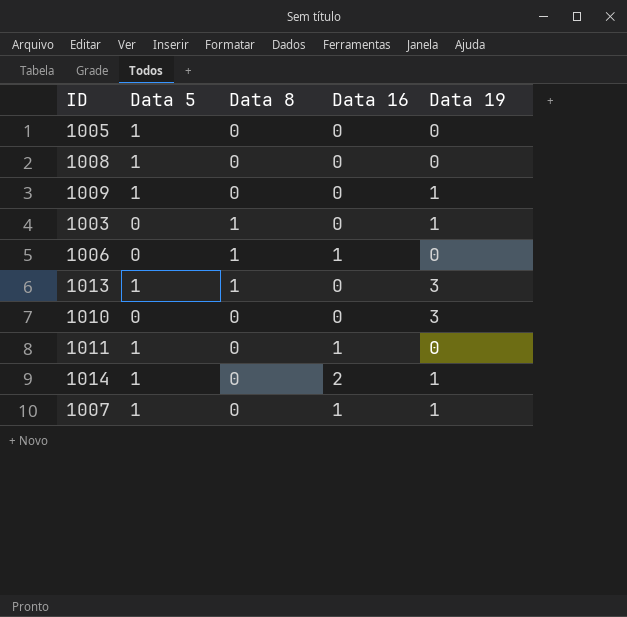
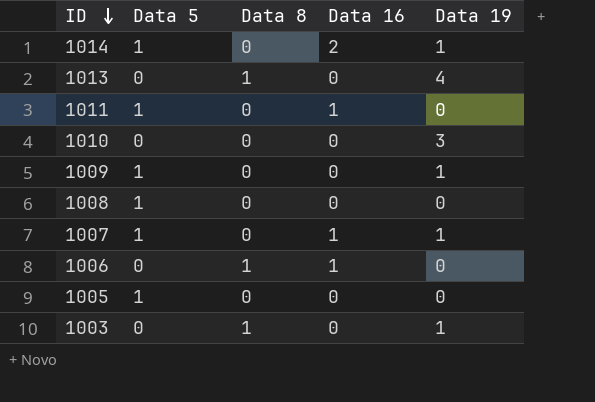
row order: none -> ID descending
1013 | Data 5: 1 -> 0
1013 | Data 19: 3 -> 4

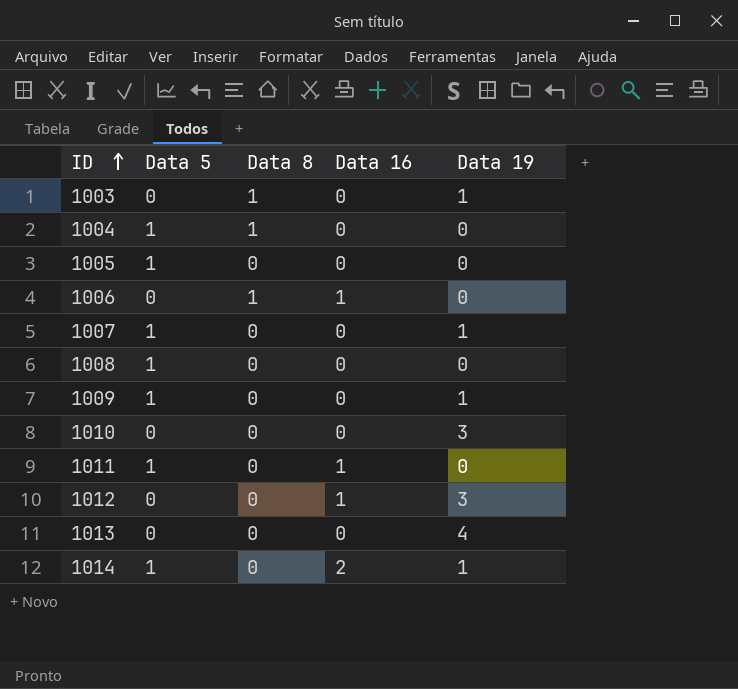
row order: ID descending -> ID ascending
row 1004: none -> 1 | 1 | 0 | 0
1007 | Data 16: 1 -> 0
row 1012: none -> 0 | 0 | 1 | 3
1013 | Data 8: 1 -> 0

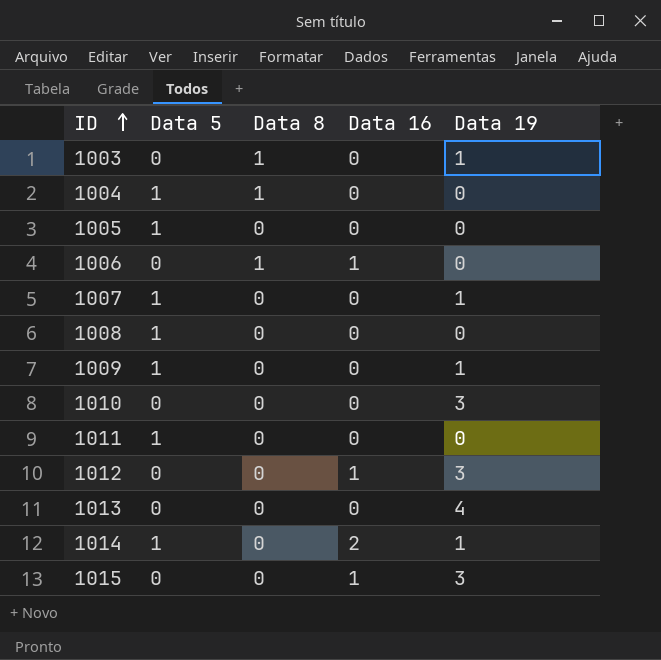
1011 | Data 16: 1 -> 0
row 1015: none -> 0 | 0 | 1 | 3

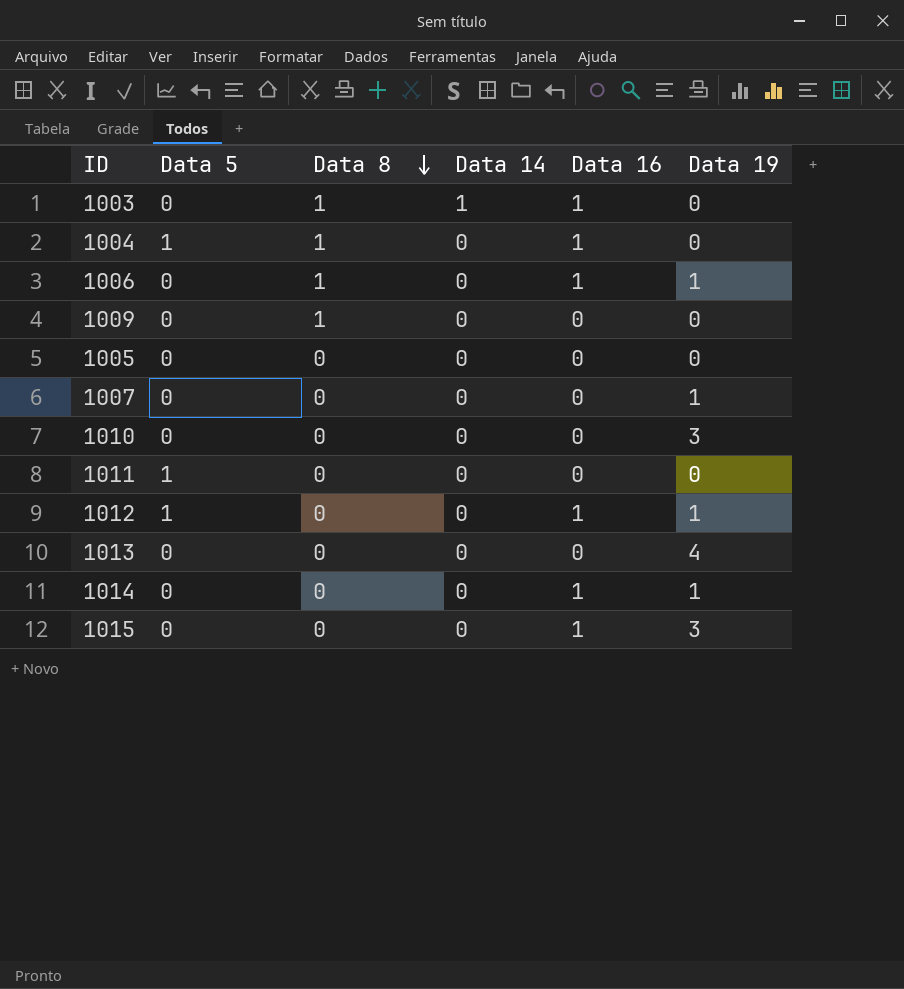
row order: ID ascending -> Data 8 descending
column Data 14 | position: none -> 4
row 1008: 1 | 0 | 0 | 0 -> none
1003 | Data 16: 0 -> 1
1003 | Data 19: 1 -> 0
1004 | Data 16: 0 -> 1
1006 | Data 19: 0 -> 1
1009 | Data 5: 1 -> 0
1009 | Data 8: 0 -> 1
1009 | Data 19: 1 -> 0
1005 | Data 5: 1 -> 0
1007 | Data 5: 1 -> 0
1012 | Data 5: 0 -> 1
1012 | Data 19: 3 -> 1
1014 | Data 5: 1 -> 0
1014 | Data 16: 2 -> 1

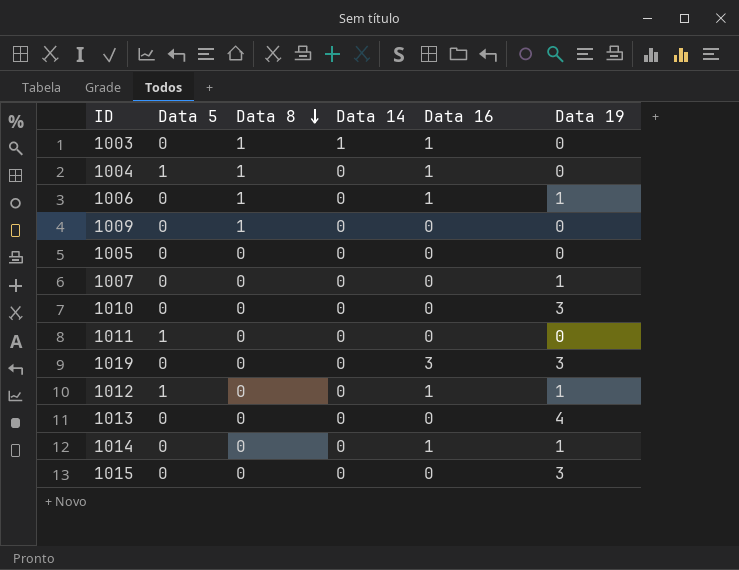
row 1019: none -> 0 | 0 | 0 | 3 | 3
1015 | Data 16: 1 -> 0

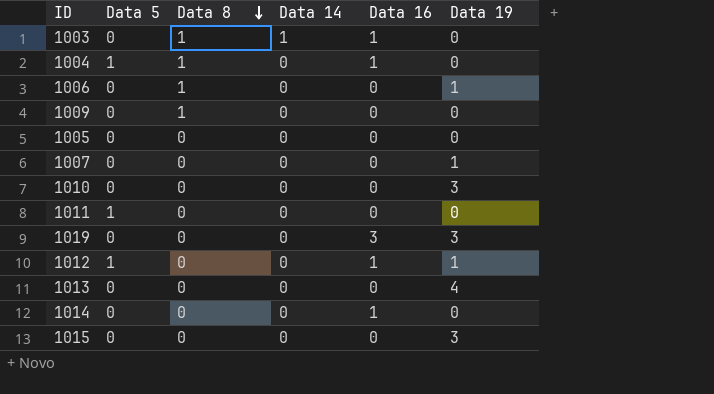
1006 | Data 16: 1 -> 0
1014 | Data 19: 1 -> 0

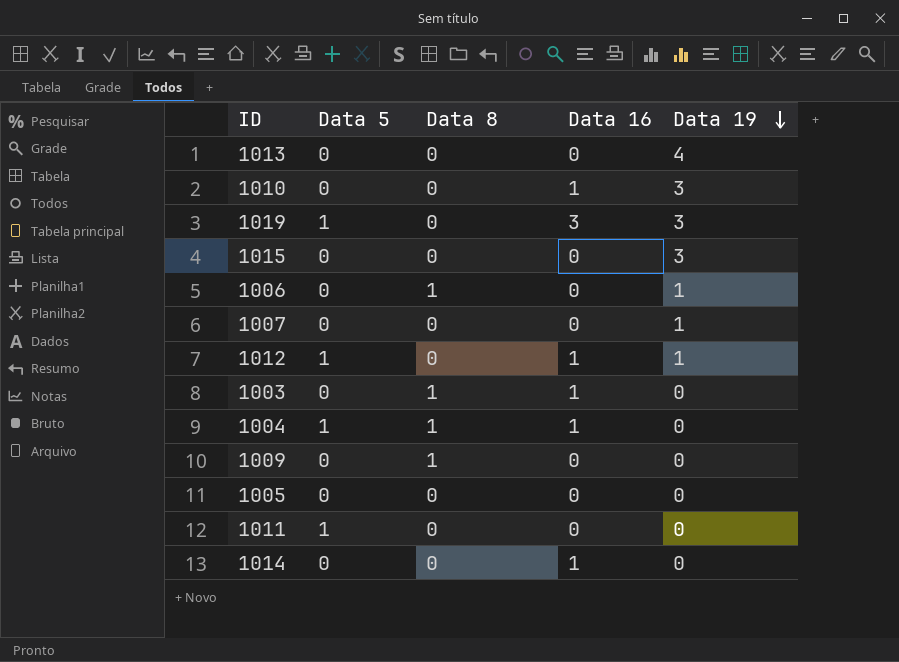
row order: Data 8 descending -> Data 19 descending
column Data 14 | position: 4 -> none
1010 | Data 16: 0 -> 1
1019 | Data 5: 0 -> 1

